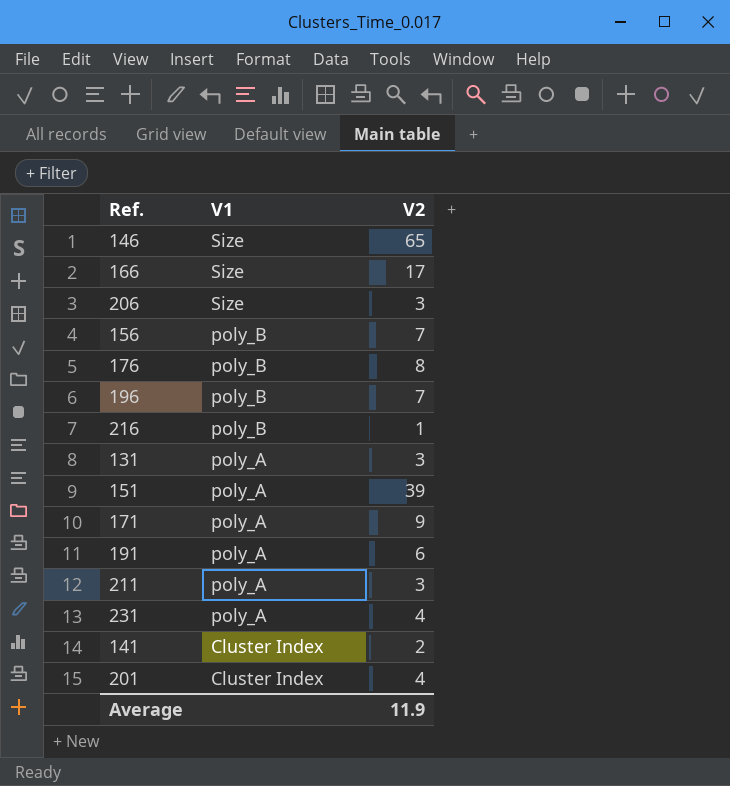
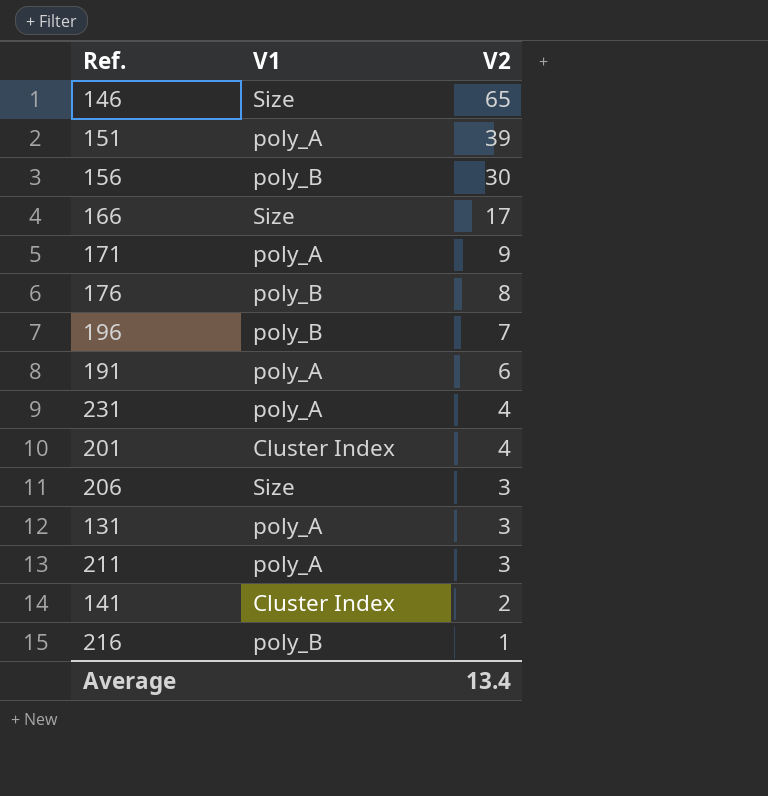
row order: V1 descending -> V2 descending
156 | V2: 7 -> 30
Average | V2: 11.9 -> 13.4

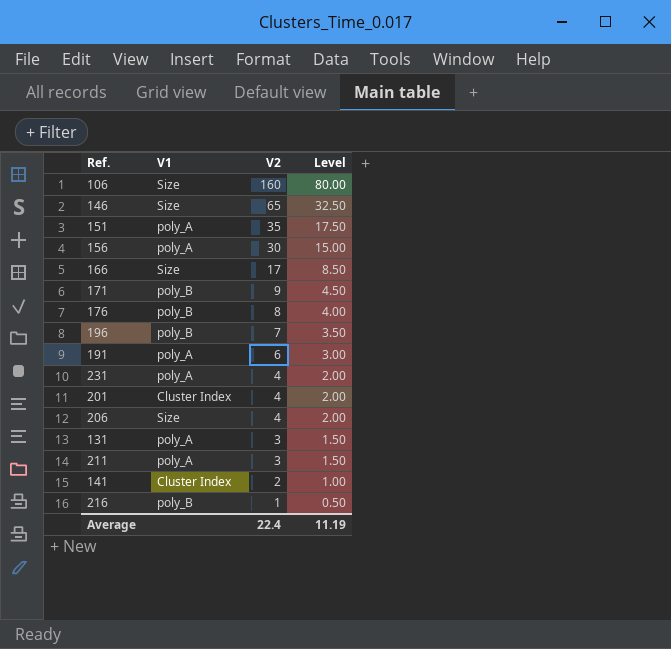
column Level | formula: none -> [V2] * 0.5
row 106: none -> Size | 160 | 80.00
151 | V2: 39 -> 35
156 | V1: poly_B -> poly_A
171 | V1: poly_A -> poly_B
206 | V2: 3 -> 4
Average | V2: 13.4 -> 22.4

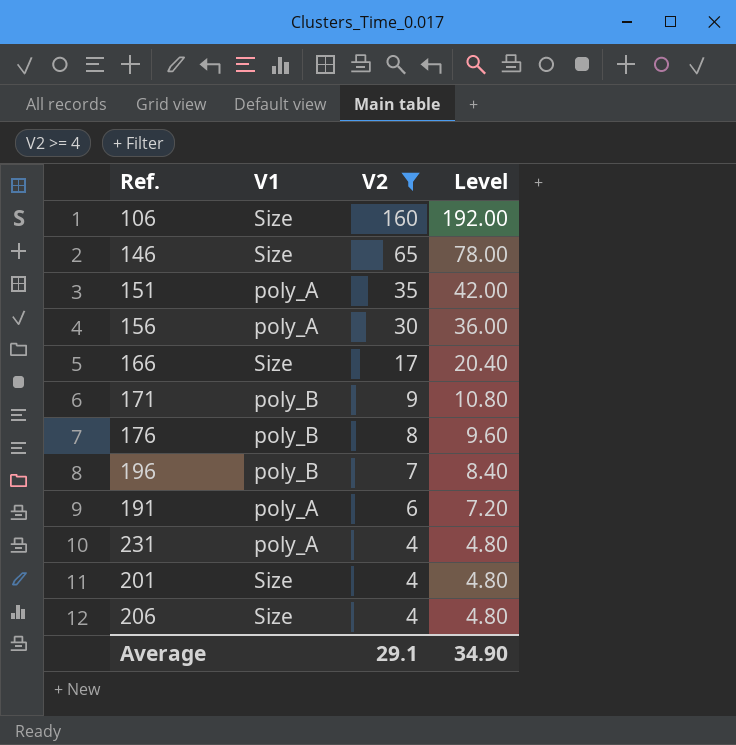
filter: none -> V2 >= 4
column Level | formula: [V2] * 0.5 -> [V2] * 1.2
201 | V1: Cluster Index -> Size
Average | V2: 22.4 -> 29.1
Average | Level: 11.19 -> 34.90

